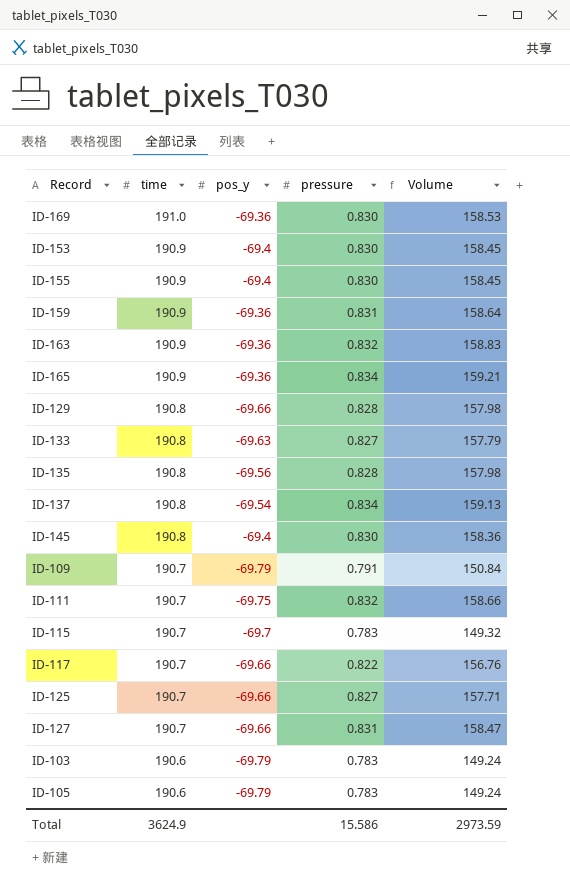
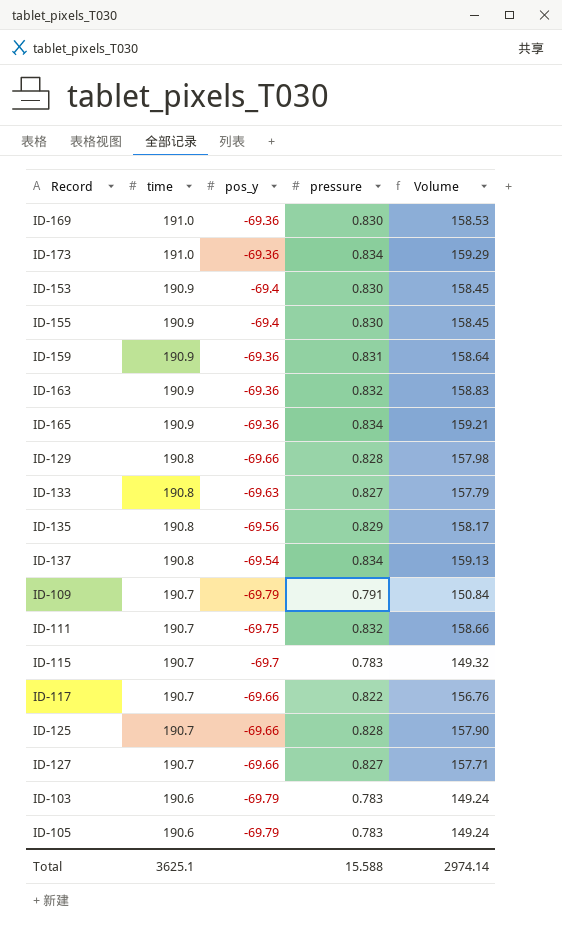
row ID-145: 190.8 | -69.4 | 0.830 | 158.36 -> none
row ID-173: none -> 191.0 | -69.36 | 0.834 | 159.29
ID-135 | pressure: 0.828 -> 0.829
ID-135 | Volume: 157.98 -> 158.17
ID-125 | pressure: 0.827 -> 0.828
ID-125 | Volume: 157.71 -> 157.90
ID-127 | pressure: 0.831 -> 0.827
ID-127 | Volume: 158.47 -> 157.71
Total | time: 3624.9 -> 3625.1
Total | pressure: 15.586 -> 15.588
Total | Volume: 2973.59 -> 2974.14

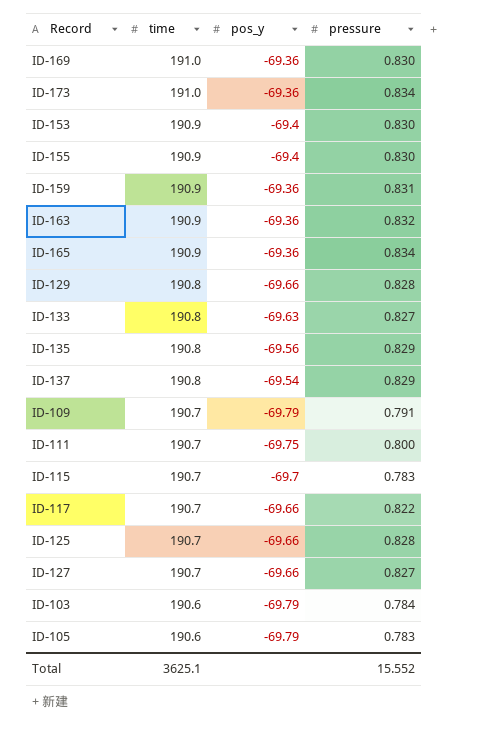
column Volume | formula: [time] * [pressure] -> none
ID-137 | pressure: 0.834 -> 0.829
ID-111 | pressure: 0.832 -> 0.800
ID-103 | pressure: 0.783 -> 0.784
Total | pressure: 15.588 -> 15.552

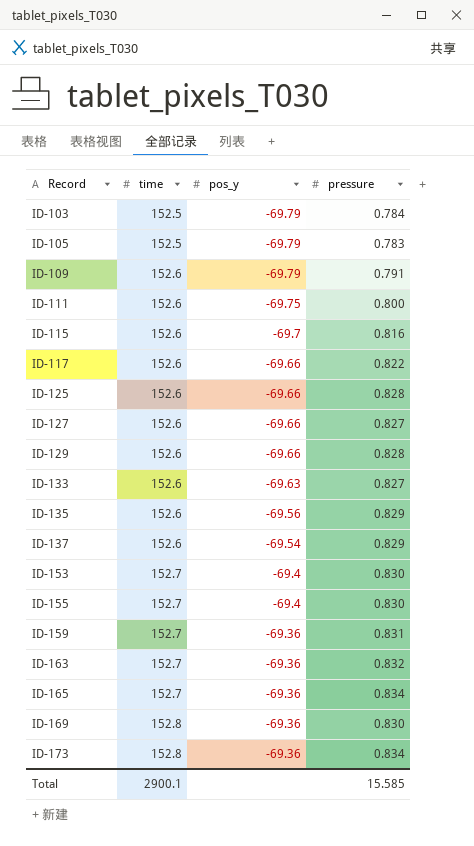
row order: time descending -> Record ascending
ID-103 | time: 190.6 -> 152.5
ID-105 | time: 190.6 -> 152.5
ID-109 | time: 190.7 -> 152.6
ID-111 | time: 190.7 -> 152.6
ID-115 | time: 190.7 -> 152.6
ID-115 | pressure: 0.783 -> 0.816
ID-117 | time: 190.7 -> 152.6
ID-125 | time: 190.7 -> 152.6
ID-127 | time: 190.7 -> 152.6
ID-129 | time: 190.8 -> 152.6
ID-133 | time: 190.8 -> 152.6
ID-135 | time: 190.8 -> 152.6
ID-137 | time: 190.8 -> 152.6
ID-153 | time: 190.9 -> 152.7
ID-155 | time: 190.9 -> 152.7
ID-159 | time: 190.9 -> 152.7
ID-163 | time: 190.9 -> 152.7
ID-165 | time: 190.9 -> 152.7
ID-169 | time: 191.0 -> 152.8
ID-173 | time: 191.0 -> 152.8
Total | time: 3625.1 -> 2900.1
Total | pressure: 15.552 -> 15.585

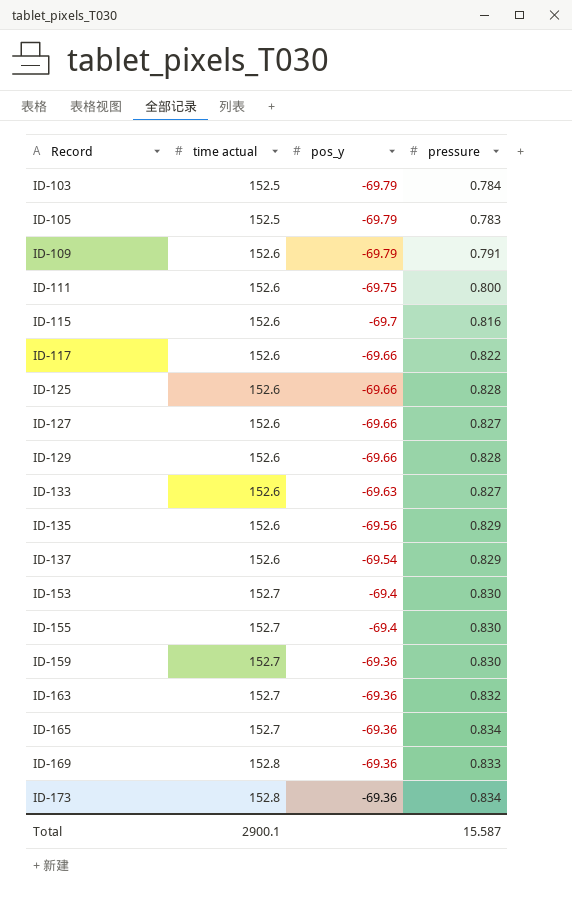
column name: time -> time actual
ID-159 | pressure: 0.831 -> 0.830
ID-169 | pressure: 0.830 -> 0.833
Total | pressure: 15.585 -> 15.587

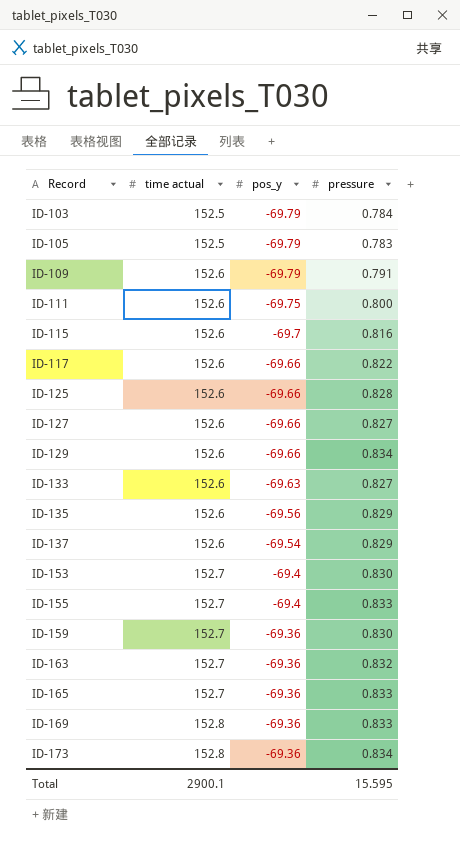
ID-129 | pressure: 0.828 -> 0.834
ID-155 | pressure: 0.830 -> 0.833
ID-165 | pressure: 0.834 -> 0.833
Total | pressure: 15.587 -> 15.595

